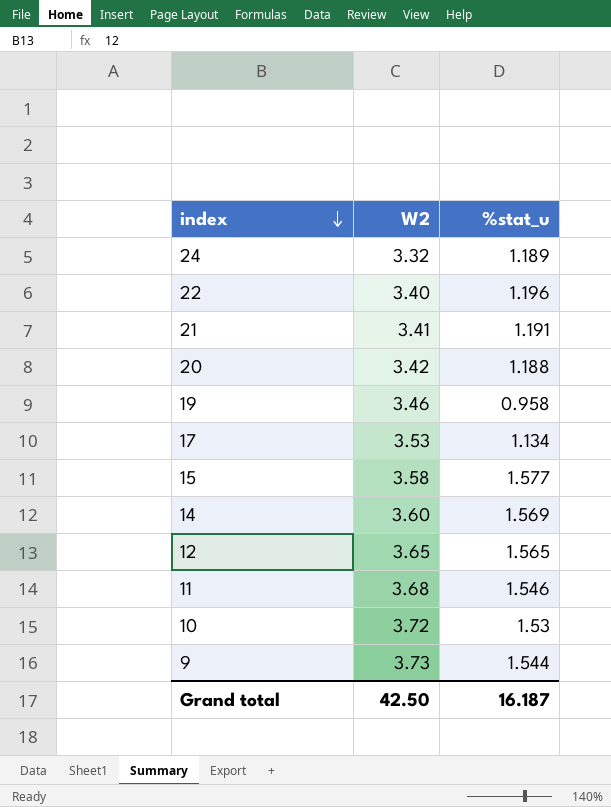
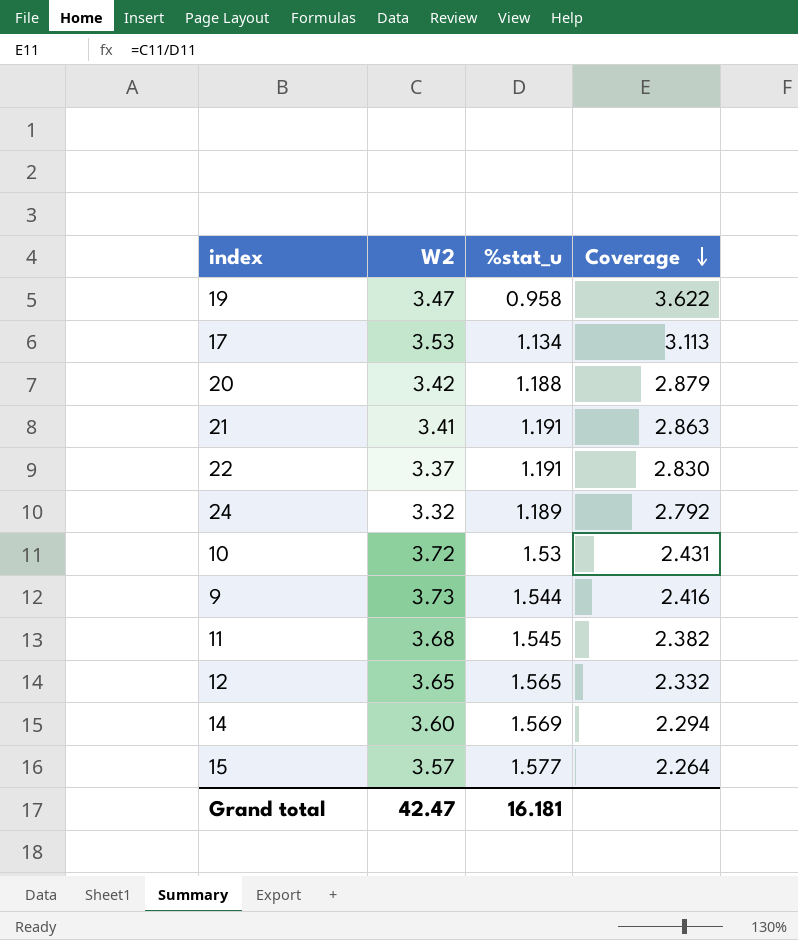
row order: index descending -> Coverage descending
column Coverage | formula: none -> [W2] / [%stat_u]
19 | W2: 3.46 -> 3.47
22 | W2: 3.40 -> 3.37
22 | %stat_u: 1.196 -> 1.191
11 | %stat_u: 1.546 -> 1.545
15 | W2: 3.58 -> 3.57
Grand total | W2: 42.50 -> 42.47
Grand total | %stat_u: 16.187 -> 16.181

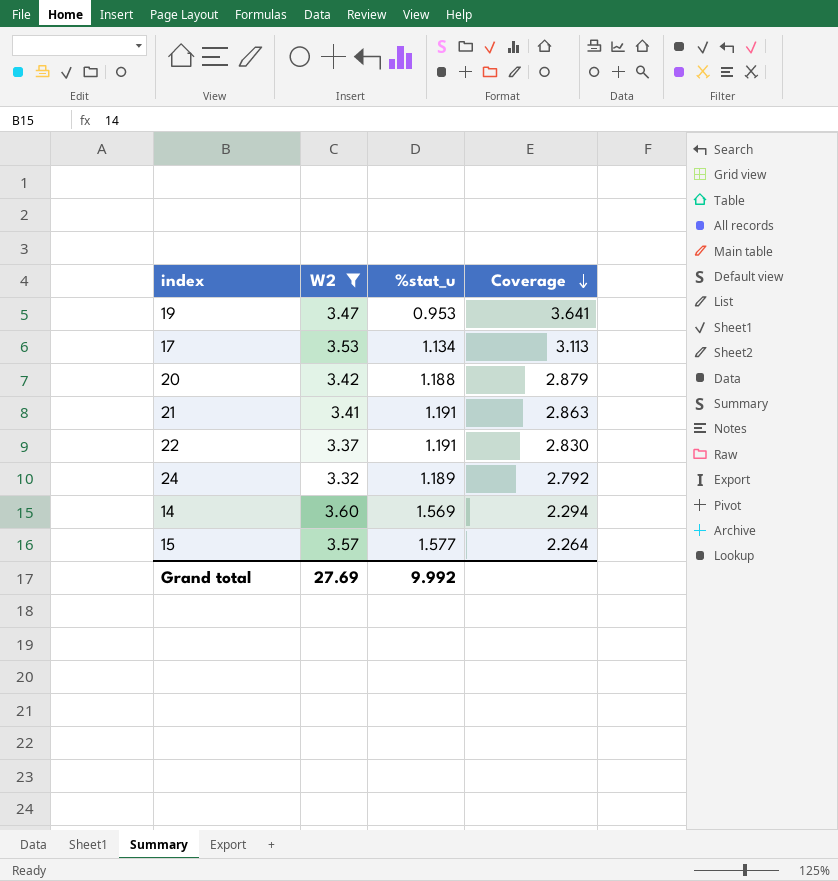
filter: none -> W2 <= 3.60
19 | %stat_u: 0.958 -> 0.953
19 | Coverage: 3.622 -> 3.641
Grand total | W2: 42.47 -> 27.69
Grand total | %stat_u: 16.181 -> 9.992

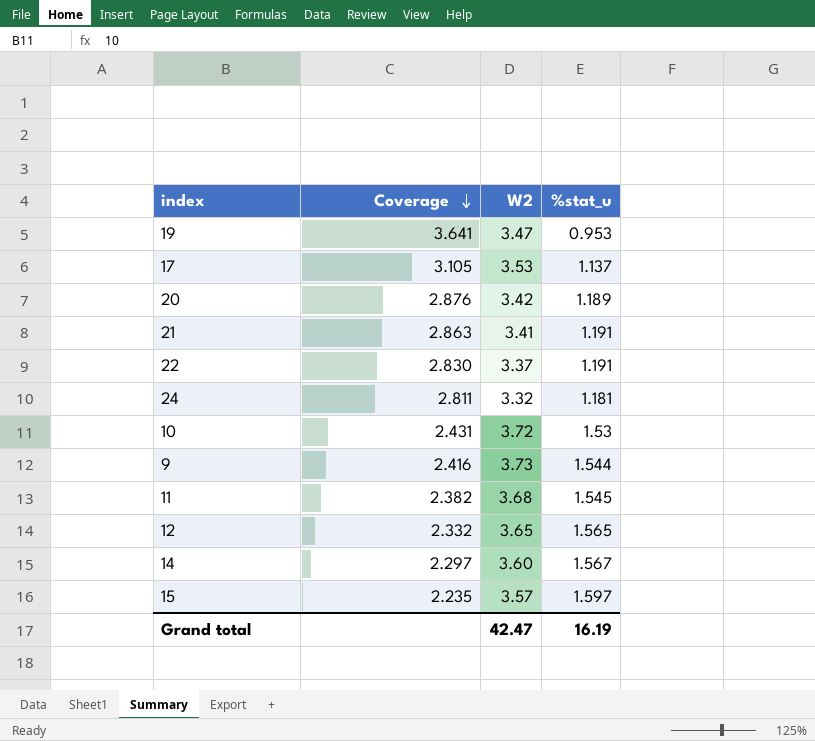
filter: W2 <= 3.60 -> none
column Coverage | position: 4 -> 2
17 | Coverage: 3.113 -> 3.105
17 | %stat_u: 1.134 -> 1.137
20 | Coverage: 2.879 -> 2.876
20 | %stat_u: 1.188 -> 1.189
24 | Coverage: 2.792 -> 2.811
24 | %stat_u: 1.189 -> 1.181
14 | Coverage: 2.294 -> 2.297
14 | %stat_u: 1.569 -> 1.567
15 | Coverage: 2.264 -> 2.235
15 | %stat_u: 1.577 -> 1.597
Grand total | W2: 27.69 -> 42.47
Grand total | %stat_u: 9.992 -> 16.19

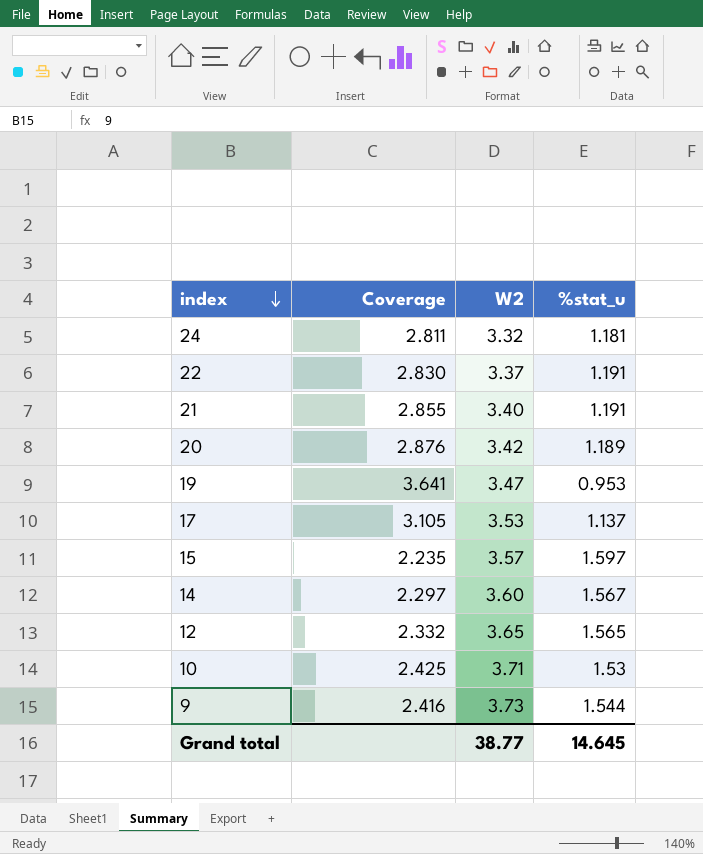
row order: Coverage descending -> index descending
row 11: 2.382 | 3.68 | 1.545 -> none
21 | Coverage: 2.863 -> 2.855
21 | W2: 3.41 -> 3.40
10 | Coverage: 2.431 -> 2.425
10 | W2: 3.72 -> 3.71
Grand total | W2: 42.47 -> 38.77
Grand total | %stat_u: 16.19 -> 14.645

